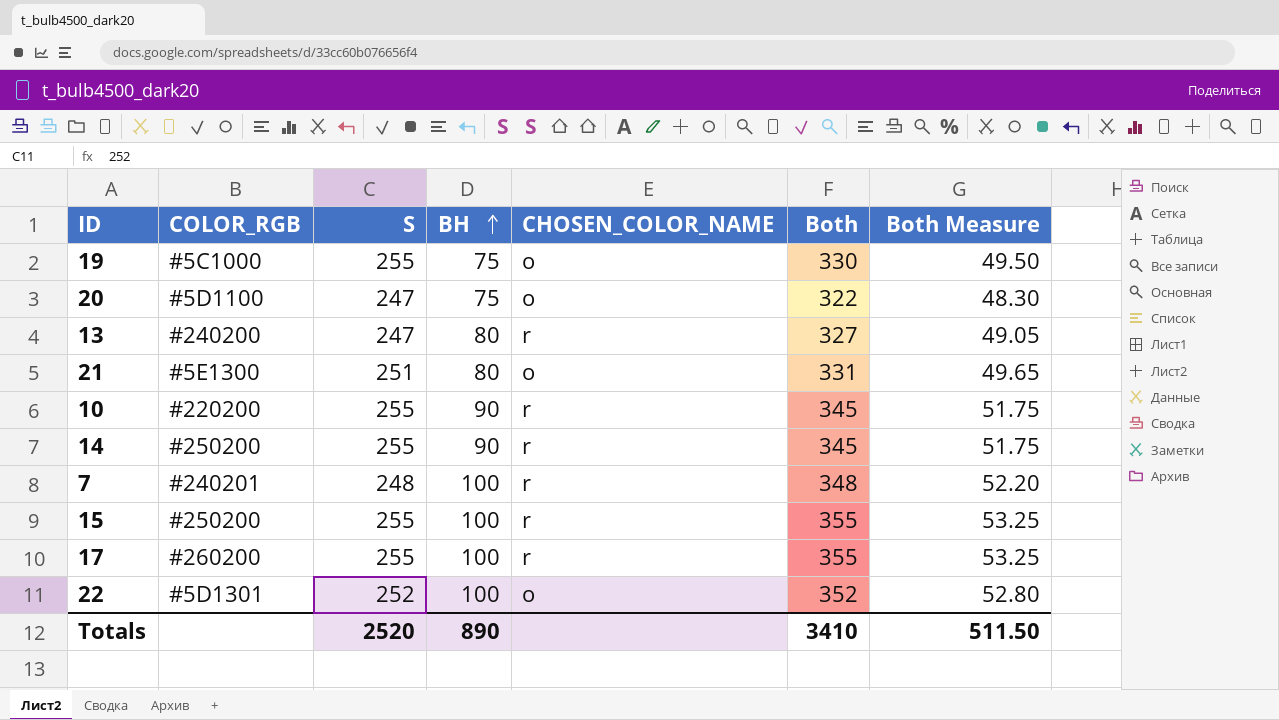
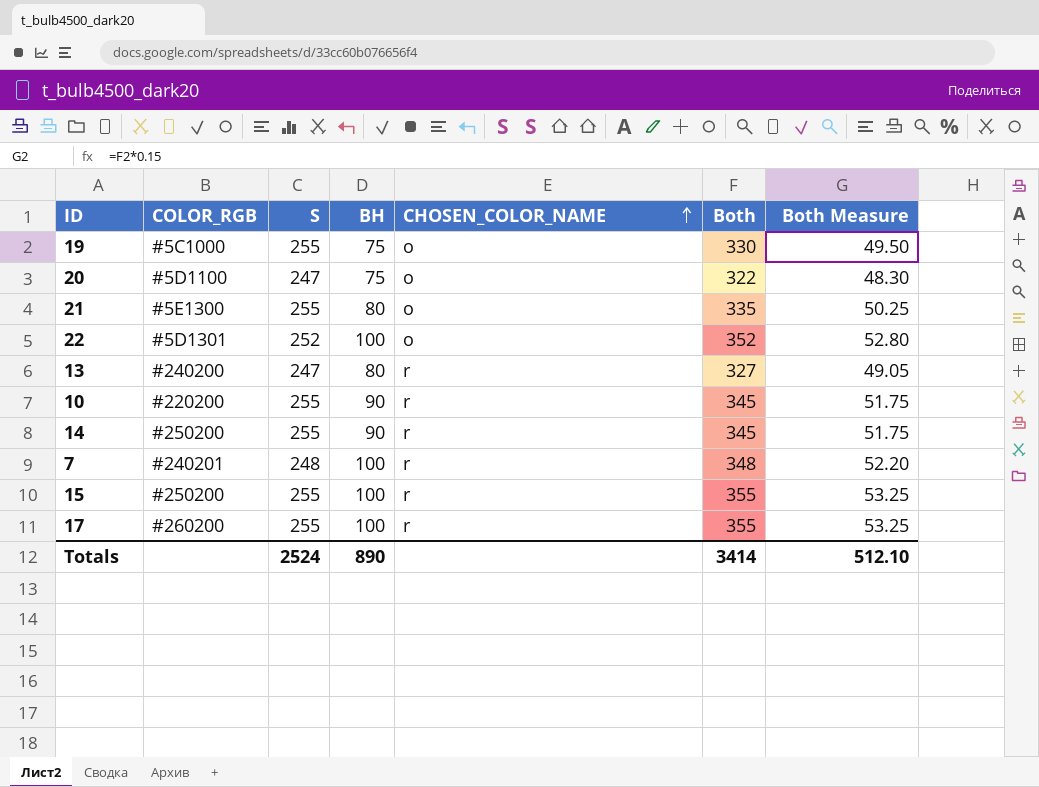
row order: BH ascending -> CHOSEN_COLOR_NAME ascending
21 | S: 251 -> 255
21 | Both: 331 -> 335
21 | Both Measure: 49.65 -> 50.25
Totals | S: 2520 -> 2524
Totals | Both: 3410 -> 3414
Totals | Both Measure: 511.50 -> 512.10

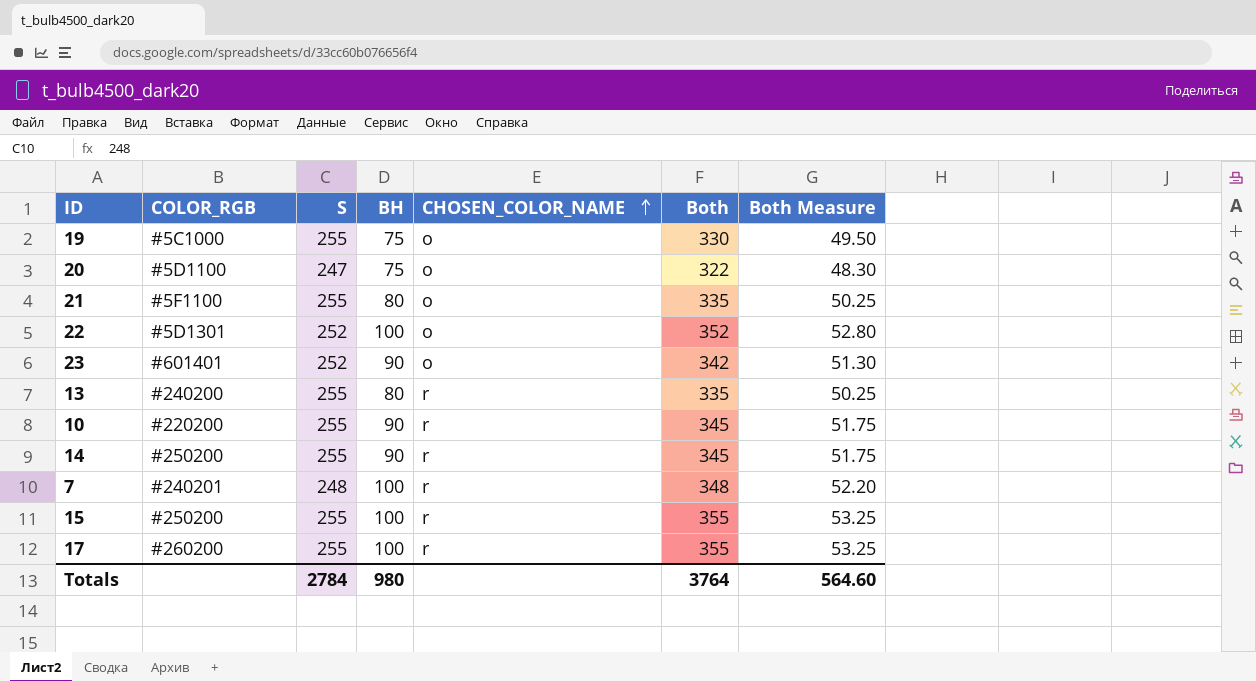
21 | COLOR_RGB: #5E1300 -> #5F1100
row 23: none -> #601401 | 252 | 90 | o | 342 | 51.30
13 | S: 247 -> 255
13 | Both: 327 -> 335
13 | Both Measure: 49.05 -> 50.25
Totals | S: 2524 -> 2784
Totals | BH: 890 -> 980
Totals | Both: 3414 -> 3764
Totals | Both Measure: 512.10 -> 564.60

